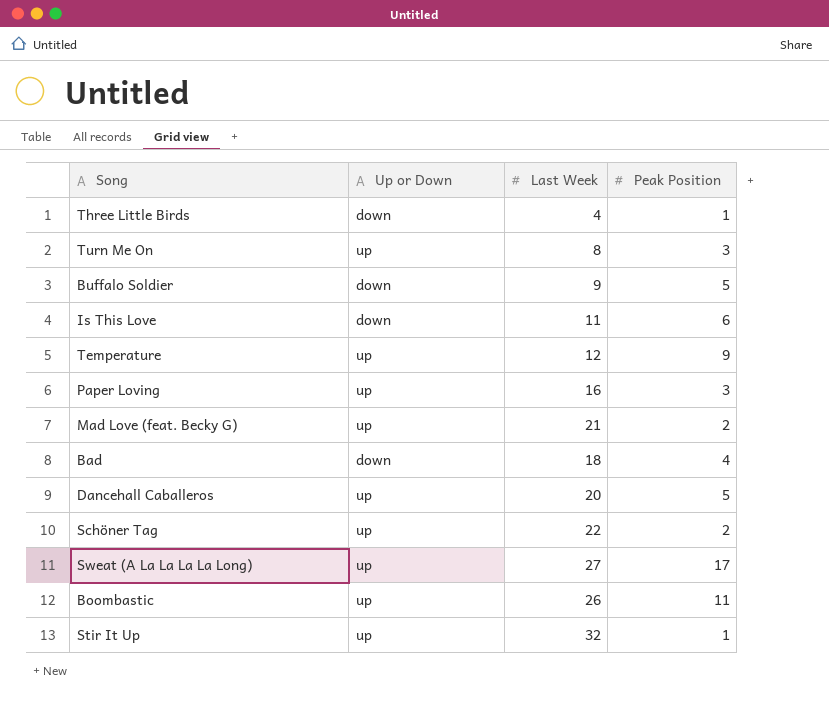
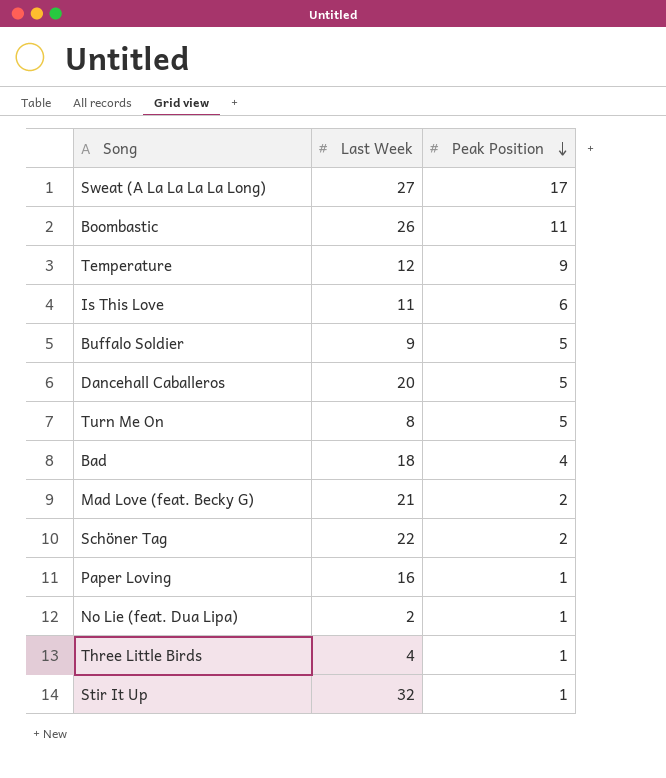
row order: none -> Peak Position descending
column Up or Down | position: 2 -> none
Turn Me On | Peak Position: 3 -> 5
Paper Loving | Peak Position: 3 -> 1
row No Lie (feat. Dua Lipa): none -> 2 | 1

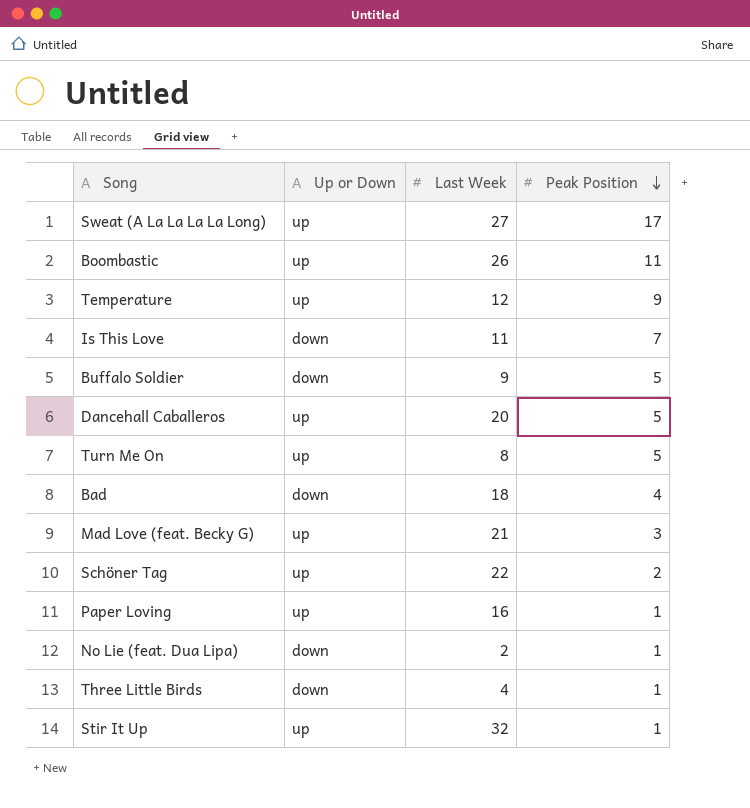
column Up or Down | position: none -> 2
Is This Love | Peak Position: 6 -> 7
Mad Love (feat. Becky G) | Peak Position: 2 -> 3

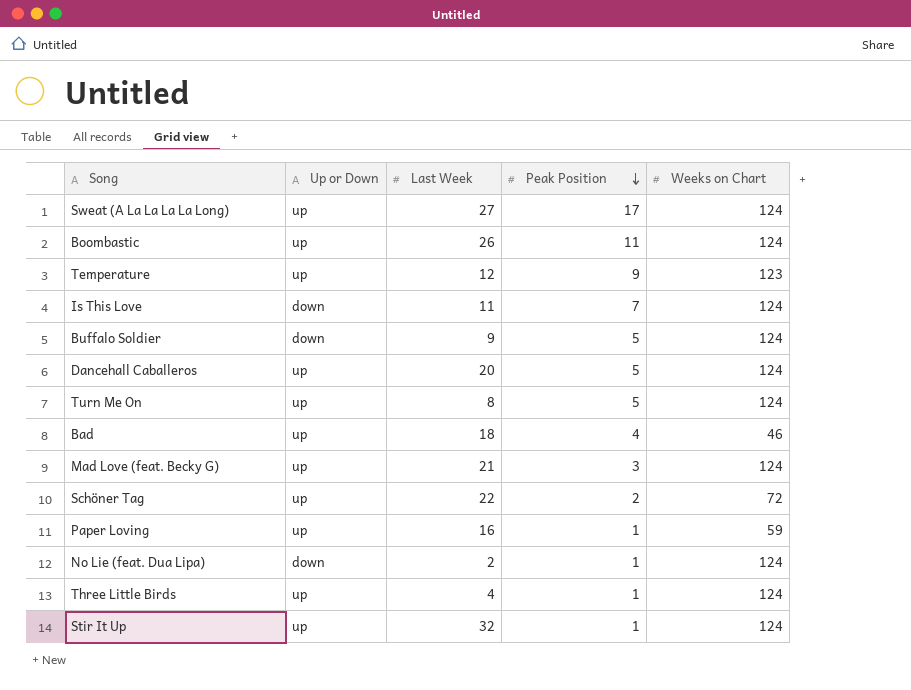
column Weeks on Chart | position: none -> 5
Bad | Up or Down: down -> up
Three Little Birds | Up or Down: down -> up

